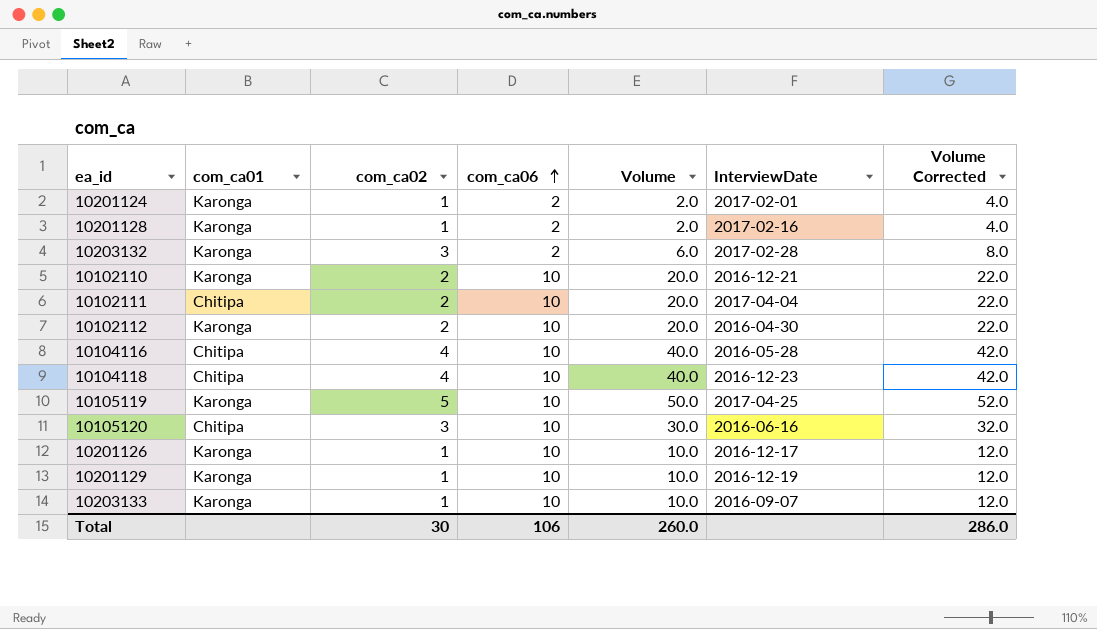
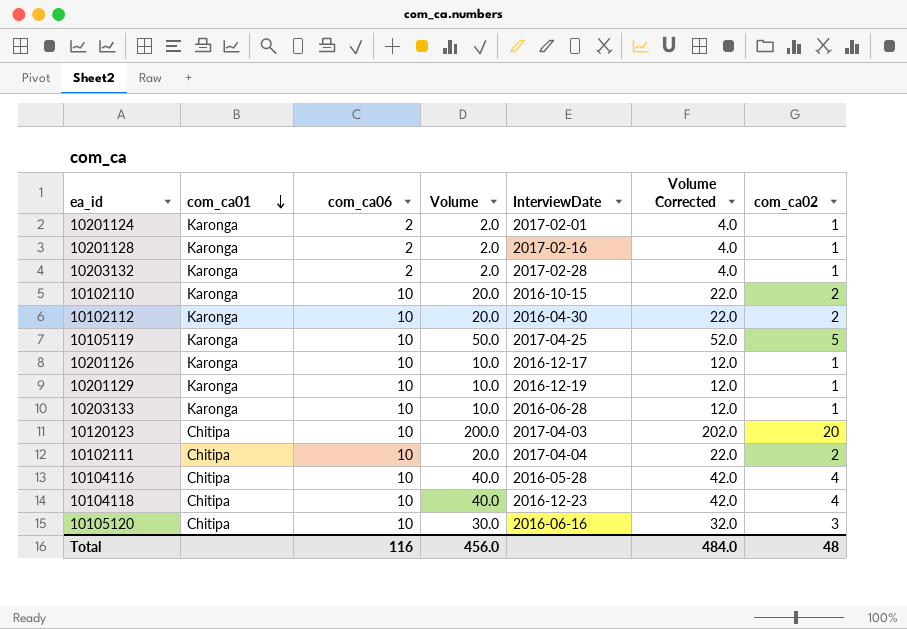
row order: com_ca06 ascending -> com_ca01 descending
column com_ca02 | position: 3 -> 7
10203132 | Volume: 6.0 -> 2.0
10203132 | Volume Corrected: 8.0 -> 4.0
10203132 | com_ca02: 3 -> 1
10102110 | InterviewDate: 2016-12-21 -> 2016-10-15
10203133 | InterviewDate: 2016-09-07 -> 2016-06-28
row 10120123: none -> Chitipa | 10 | 200.0 | 2017-04-03 | 202.0 | 20
Total | com_ca06: 106 -> 116
Total | Volume: 260.0 -> 456.0
Total | Volume Corrected: 286.0 -> 484.0
Total | com_ca02: 30 -> 48

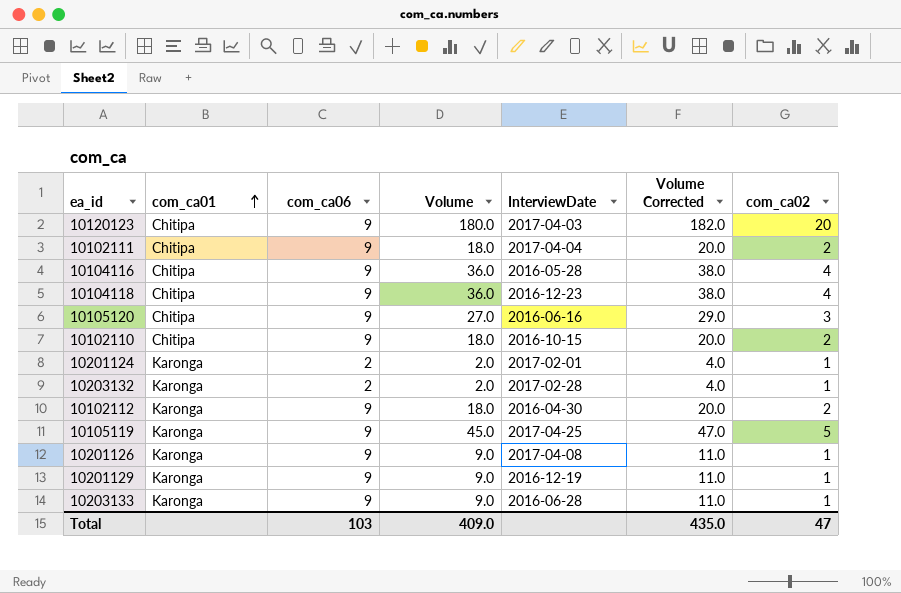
row order: com_ca01 descending -> com_ca01 ascending
row 10201128: Karonga | 2 | 2.0 | 2017-02-16 | 4.0 | 1 -> none
10120123 | com_ca06: 10 -> 9
10120123 | Volume: 200.0 -> 180.0
10120123 | Volume Corrected: 202.0 -> 182.0
10102111 | com_ca06: 10 -> 9
10102111 | Volume: 20.0 -> 18.0
10102111 | Volume Corrected: 22.0 -> 20.0
10104116 | com_ca06: 10 -> 9
10104116 | Volume: 40.0 -> 36.0
10104116 | Volume Corrected: 42.0 -> 38.0
10104118 | com_ca06: 10 -> 9
10104118 | Volume: 40.0 -> 36.0
10104118 | Volume Corrected: 42.0 -> 38.0
10105120 | com_ca06: 10 -> 9
10105120 | Volume: 30.0 -> 27.0
10105120 | Volume Corrected: 32.0 -> 29.0
10102110 | com_ca01: Karonga -> Chitipa
10102110 | com_ca06: 10 -> 9
10102110 | Volume: 20.0 -> 18.0
10102110 | Volume Corrected: 22.0 -> 20.0
10102112 | com_ca06: 10 -> 9
10102112 | Volume: 20.0 -> 18.0
10102112 | Volume Corrected: 22.0 -> 20.0
10105119 | com_ca06: 10 -> 9
10105119 | Volume: 50.0 -> 45.0
10105119 | Volume Corrected: 52.0 -> 47.0
10201126 | com_ca06: 10 -> 9
10201126 | Volume: 10.0 -> 9.0
10201126 | InterviewDate: 2016-12-17 -> 2017-04-08
10201126 | Volume Corrected: 12.0 -> 11.0
10201129 | com_ca06: 10 -> 9
10201129 | Volume: 10.0 -> 9.0
10201129 | Volume Corrected: 12.0 -> 11.0
10203133 | com_ca06: 10 -> 9
10203133 | Volume: 10.0 -> 9.0
10203133 | Volume Corrected: 12.0 -> 11.0
Total | com_ca06: 116 -> 103
Total | Volume: 456.0 -> 409.0
Total | Volume Corrected: 484.0 -> 435.0
Total | com_ca02: 48 -> 47

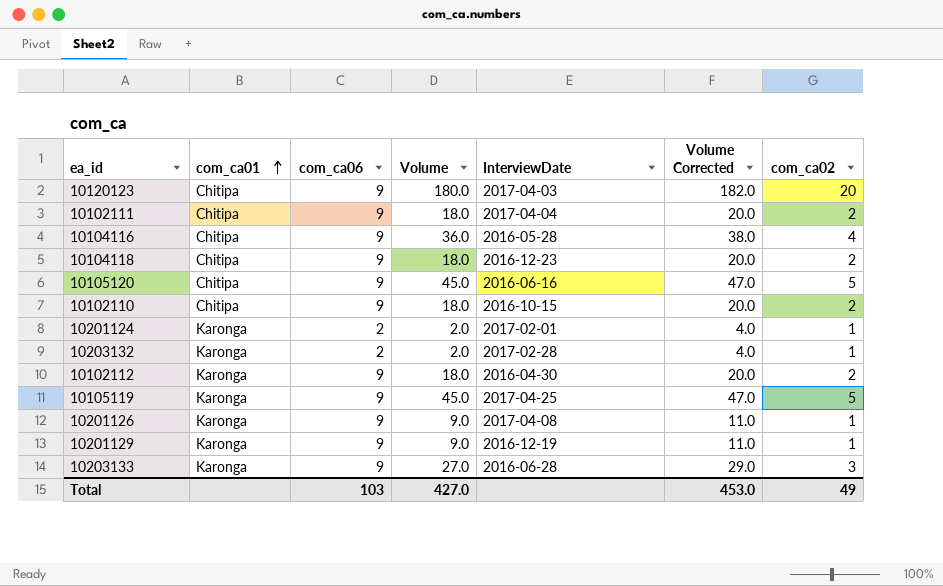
10104118 | Volume: 36.0 -> 18.0
10104118 | Volume Corrected: 38.0 -> 20.0
10104118 | com_ca02: 4 -> 2
10105120 | Volume: 27.0 -> 45.0
10105120 | Volume Corrected: 29.0 -> 47.0
10105120 | com_ca02: 3 -> 5
10203133 | Volume: 9.0 -> 27.0
10203133 | Volume Corrected: 11.0 -> 29.0
10203133 | com_ca02: 1 -> 3
Total | Volume: 409.0 -> 427.0
Total | Volume Corrected: 435.0 -> 453.0
Total | com_ca02: 47 -> 49

